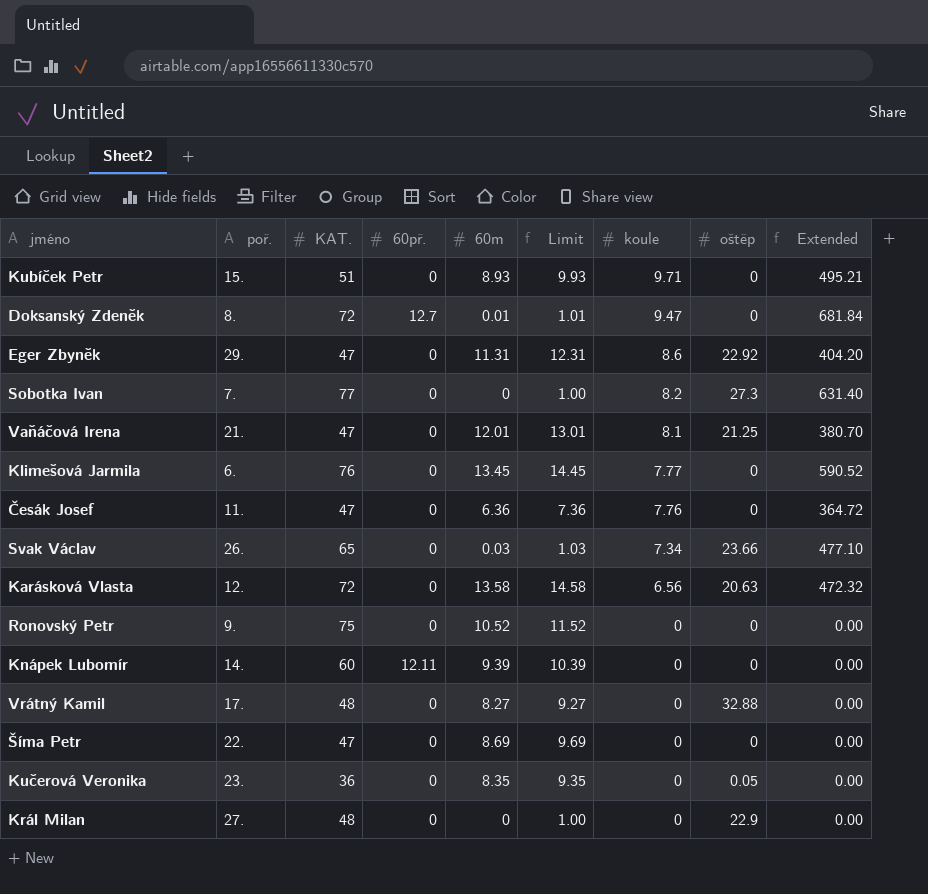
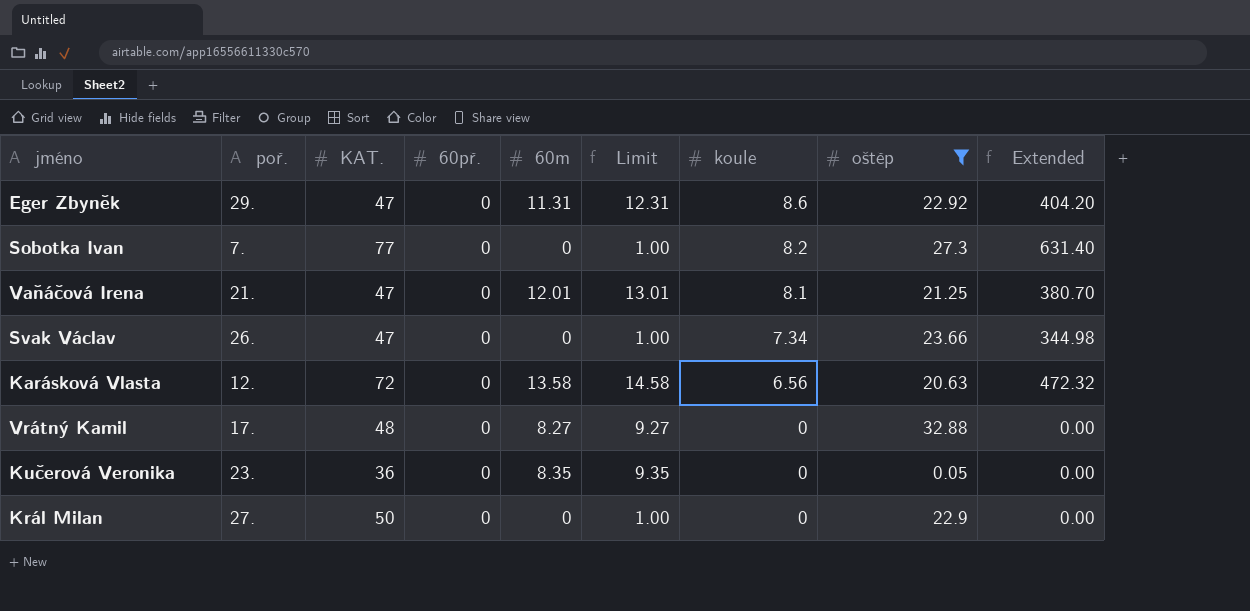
filter: none -> oštěp != 0
Svak Václav | KAT.: 65 -> 47
Svak Václav | 60m: 0.03 -> 0
Svak Václav | Limit: 1.03 -> 1.00
Svak Václav | Extended: 477.10 -> 344.98
Král Milan | KAT.: 48 -> 50

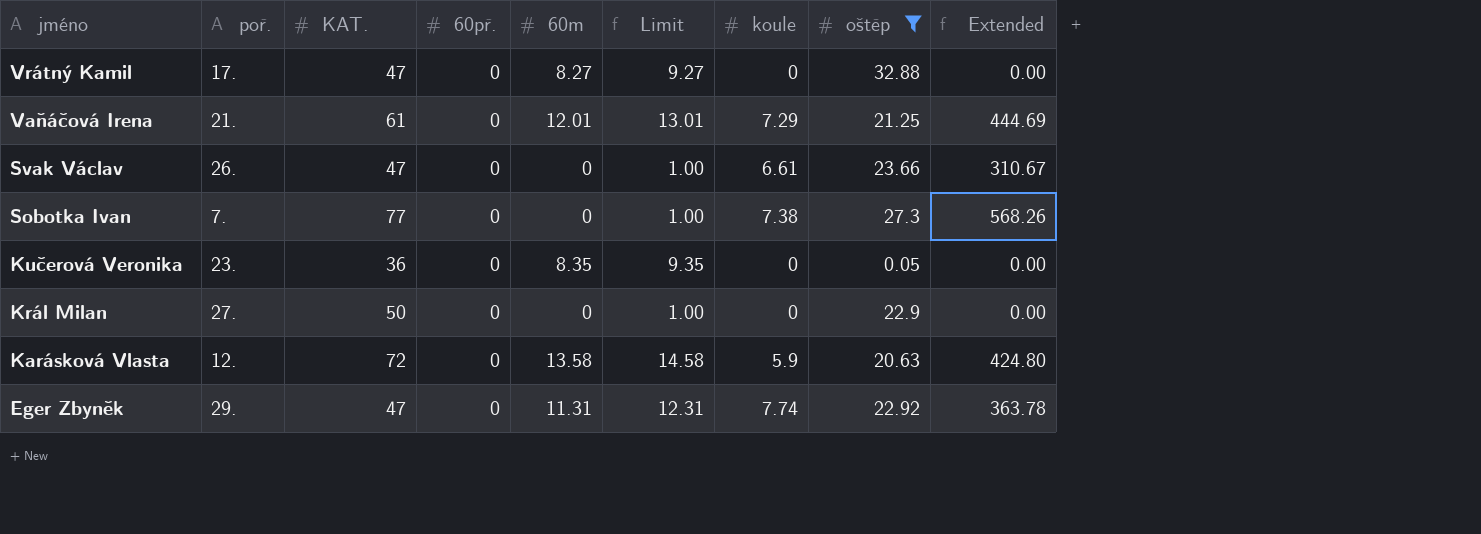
row order: koule descending -> jméno descending
Vrátný Kamil | KAT.: 48 -> 47
Vaňáčová Irena | KAT.: 47 -> 61
Vaňáčová Irena | koule: 8.1 -> 7.29
Vaňáčová Irena | Extended: 380.70 -> 444.69
Svak Václav | koule: 7.34 -> 6.61
Svak Václav | Extended: 344.98 -> 310.67
Sobotka Ivan | koule: 8.2 -> 7.38
Sobotka Ivan | Extended: 631.40 -> 568.26
Karásková Vlasta | koule: 6.56 -> 5.9
Karásková Vlasta | Extended: 472.32 -> 424.80
Eger Zbyněk | koule: 8.6 -> 7.74
Eger Zbyněk | Extended: 404.20 -> 363.78

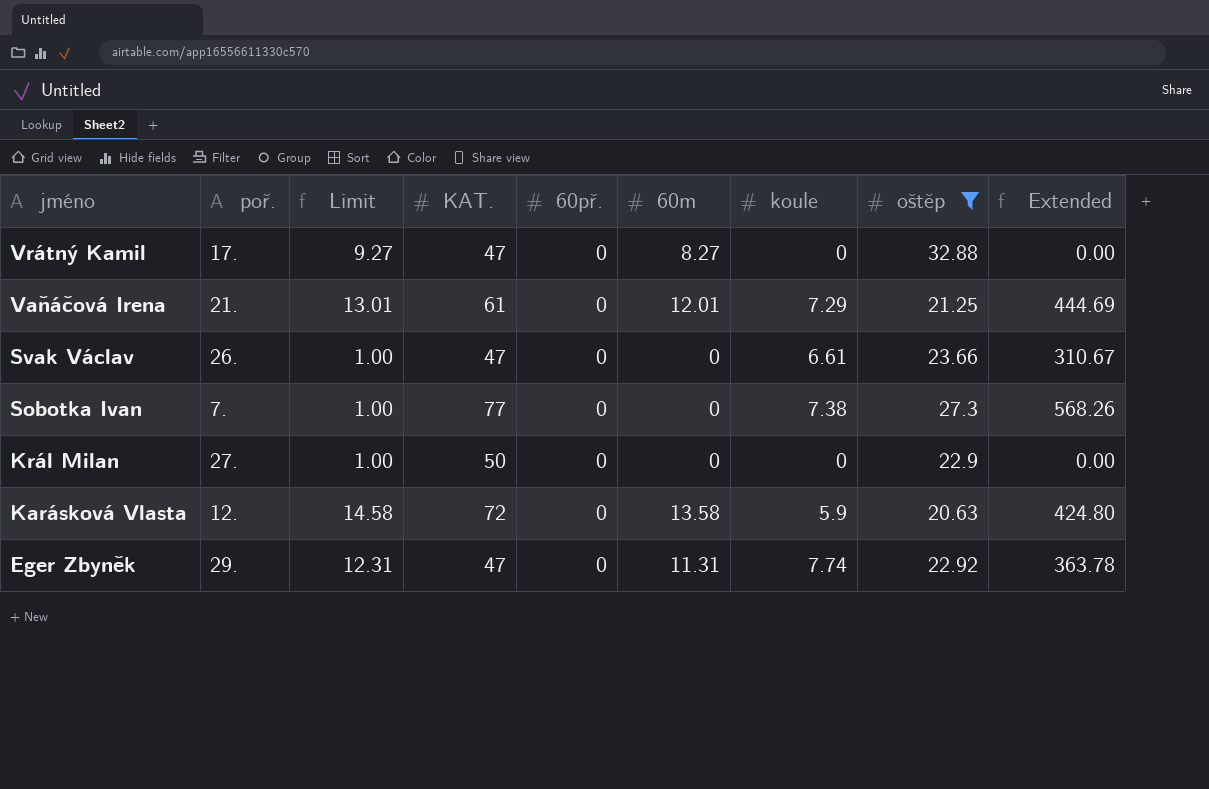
column Limit | position: 6 -> 3
row Kučerová Veronika: 23. | 36 | 0 | 8.35 | 9.35 | 0 | 0.05 | 0.00 -> none

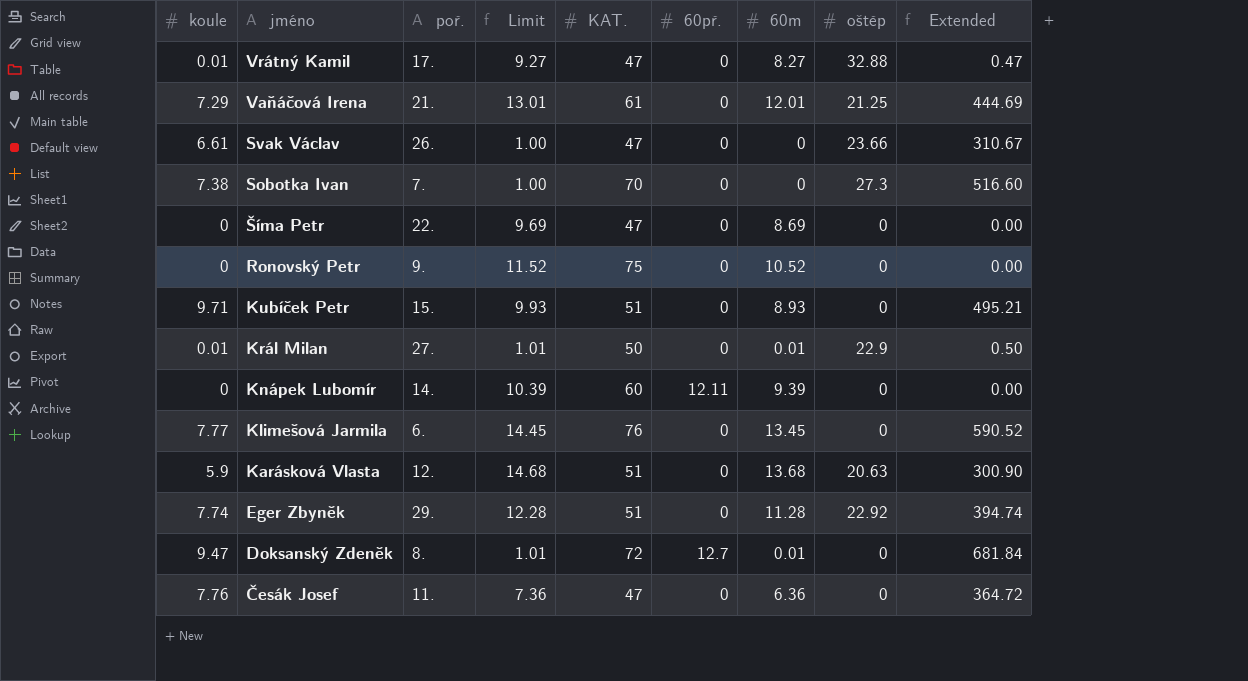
filter: oštěp != 0 -> none
column koule | position: 7 -> 1
Vrátný Kamil | koule: 0 -> 0.01
Vrátný Kamil | Extended: 0.00 -> 0.47
Sobotka Ivan | KAT.: 77 -> 70
Sobotka Ivan | Extended: 568.26 -> 516.60
Král Milan | koule: 0 -> 0.01
Král Milan | Limit: 1.00 -> 1.01
Král Milan | 60m: 0 -> 0.01
Král Milan | Extended: 0.00 -> 0.50
Karásková Vlasta | Limit: 14.58 -> 14.68
Karásková Vlasta | KAT.: 72 -> 51
Karásková Vlasta | 60m: 13.58 -> 13.68
Karásková Vlasta | Extended: 424.80 -> 300.90
Eger Zbyněk | Limit: 12.31 -> 12.28
Eger Zbyněk | KAT.: 47 -> 51
Eger Zbyněk | 60m: 11.31 -> 11.28
Eger Zbyněk | Extended: 363.78 -> 394.74

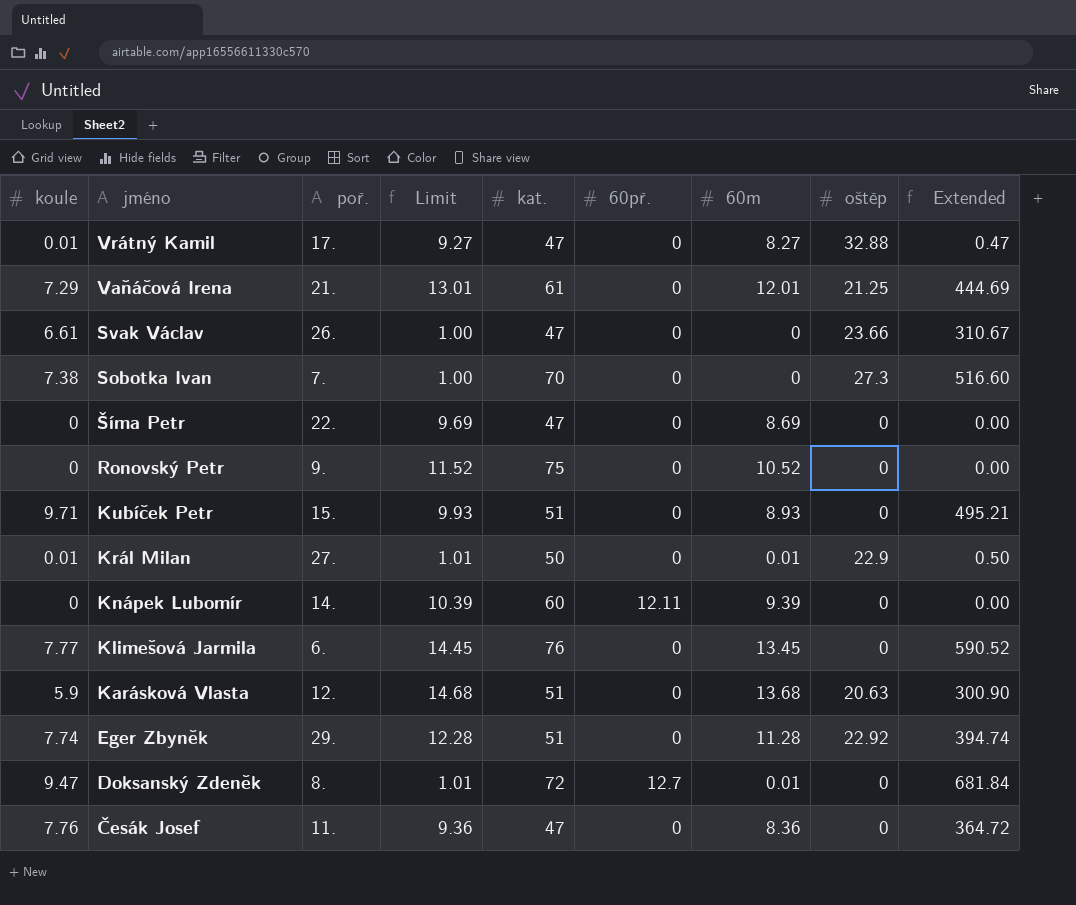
column name: KAT. -> kat.
Česák Josef | Limit: 7.36 -> 9.36
Česák Josef | 60m: 6.36 -> 8.36

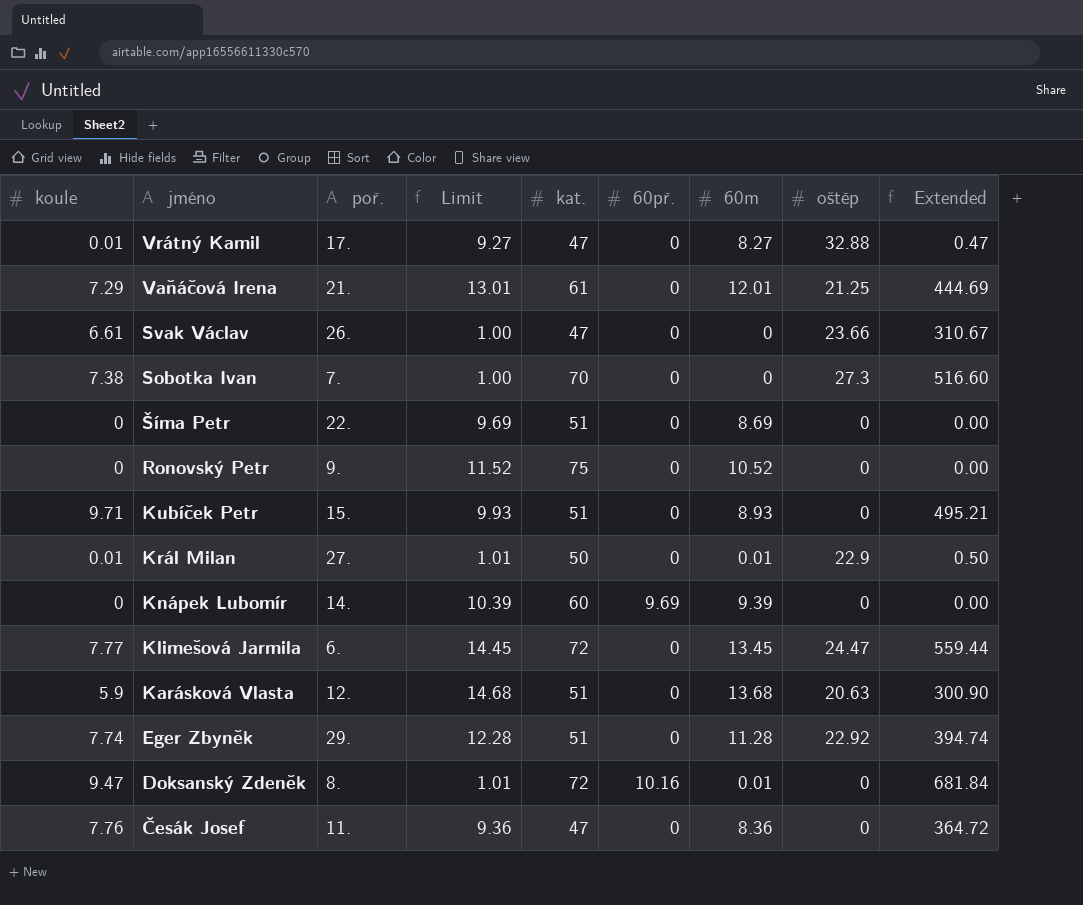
Šíma Petr | kat.: 47 -> 51
Knápek Lubomír | 60př.: 12.11 -> 9.69
Klimešová Jarmila | kat.: 76 -> 72
Klimešová Jarmila | oštěp: 0 -> 24.47
Klimešová Jarmila | Extended: 590.52 -> 559.44
Doksanský Zdeněk | 60př.: 12.7 -> 10.16

